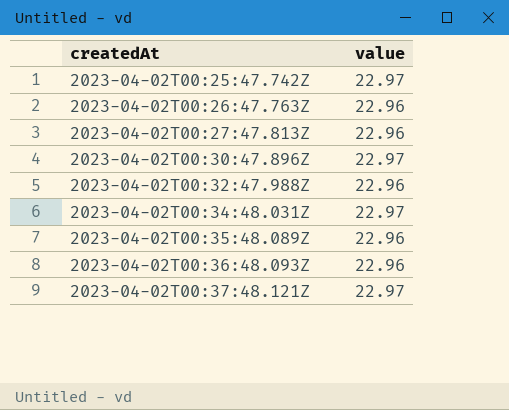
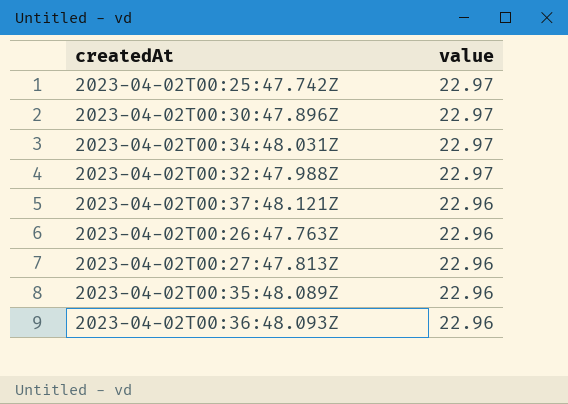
row order: createdAt ascending -> value descending
2023-04-02T00:32:47.988Z | value: 22.96 -> 22.97
2023-04-02T00:37:48.121Z | value: 22.97 -> 22.96

